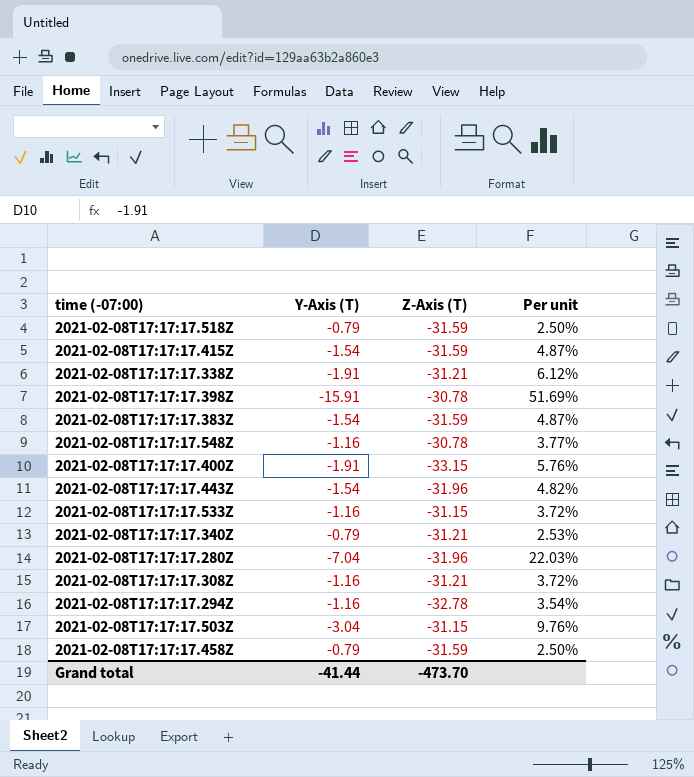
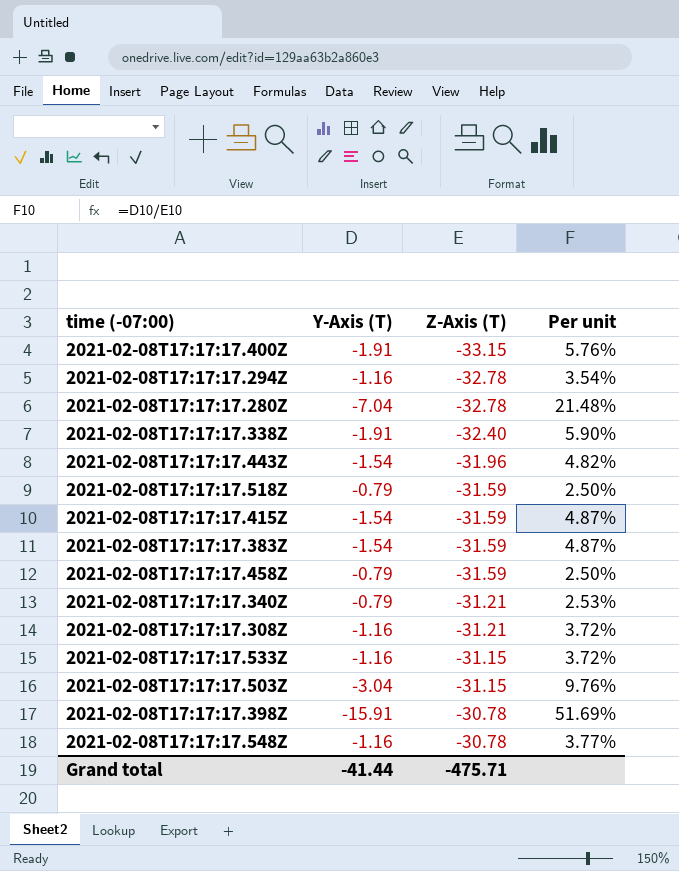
row order: none -> Z-Axis (T) ascending
2021-02-08T17:17:17.280Z | Z-Axis (T): -31.96 -> -32.78
2021-02-08T17:17:17.280Z | Per unit: 22.03% -> 21.48%
2021-02-08T17:17:17.338Z | Z-Axis (T): -31.21 -> -32.40
2021-02-08T17:17:17.338Z | Per unit: 6.12% -> 5.90%
Grand total | Z-Axis (T): -473.70 -> -475.71

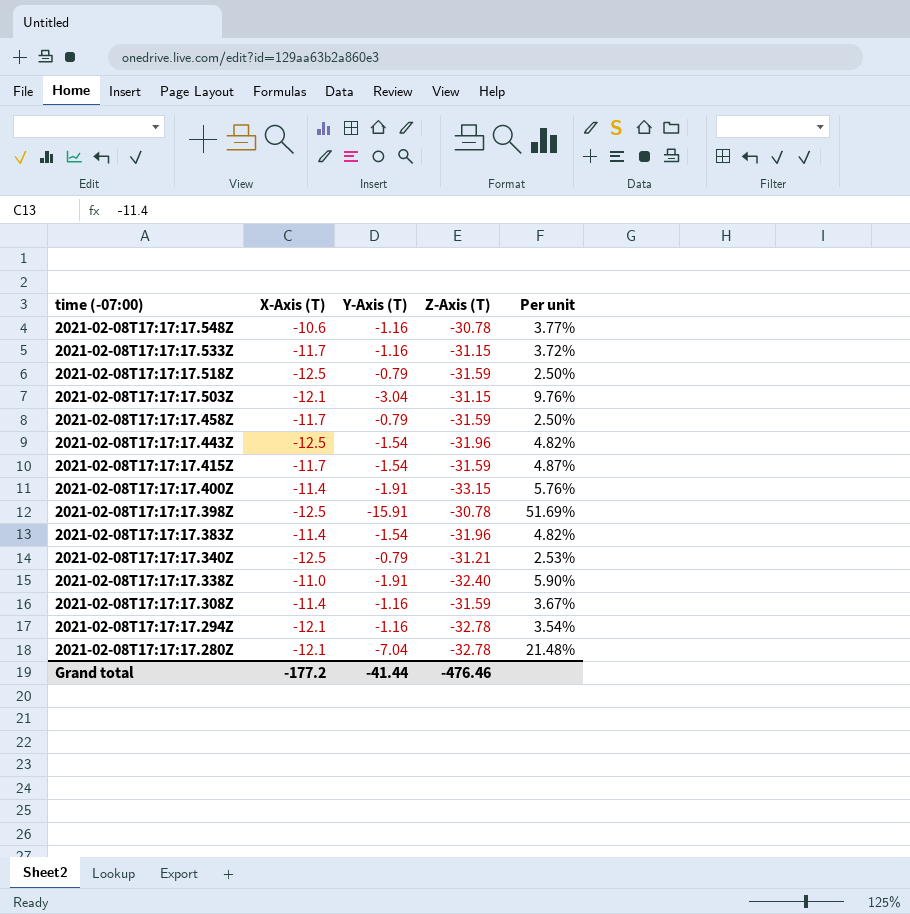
row order: Z-Axis (T) ascending -> time (-07:00) descending
column X-Axis (T) | position: none -> 2
2021-02-08T17:17:17.383Z | Z-Axis (T): -31.59 -> -31.96
2021-02-08T17:17:17.383Z | Per unit: 4.87% -> 4.82%
2021-02-08T17:17:17.308Z | Z-Axis (T): -31.21 -> -31.59
2021-02-08T17:17:17.308Z | Per unit: 3.72% -> 3.67%
Grand total | Z-Axis (T): -475.71 -> -476.46

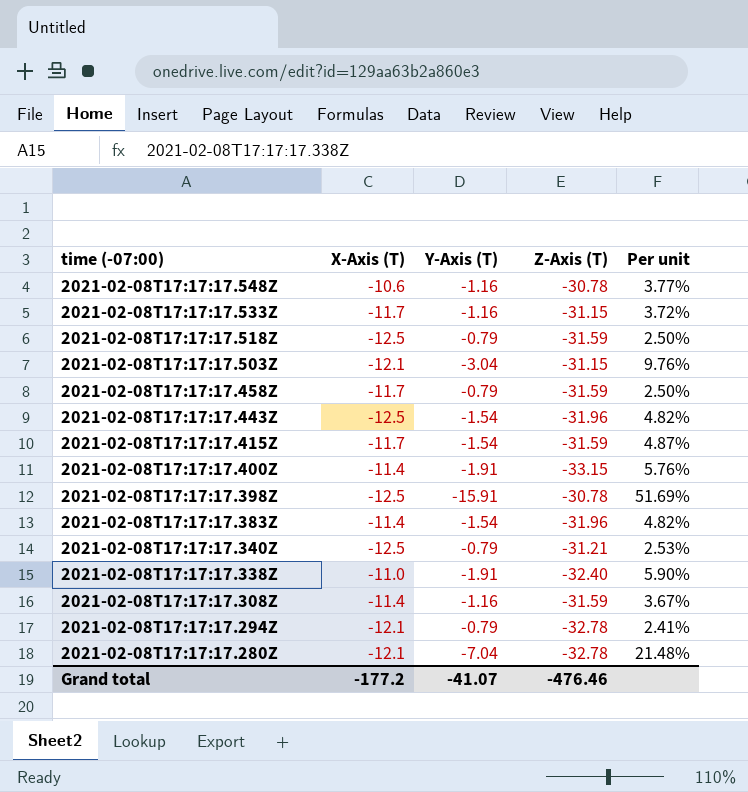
2021-02-08T17:17:17.294Z | Y-Axis (T): -1.16 -> -0.79
2021-02-08T17:17:17.294Z | Per unit: 3.54% -> 2.41%
Grand total | Y-Axis (T): -41.44 -> -41.07

